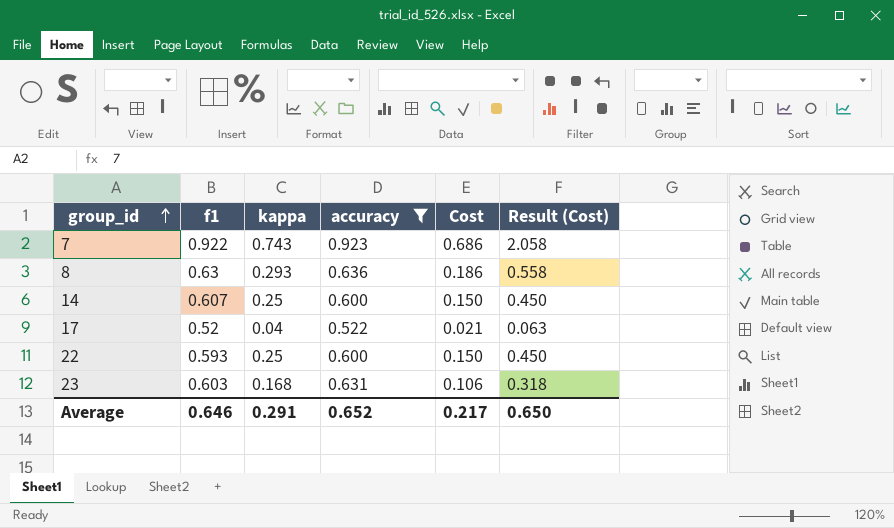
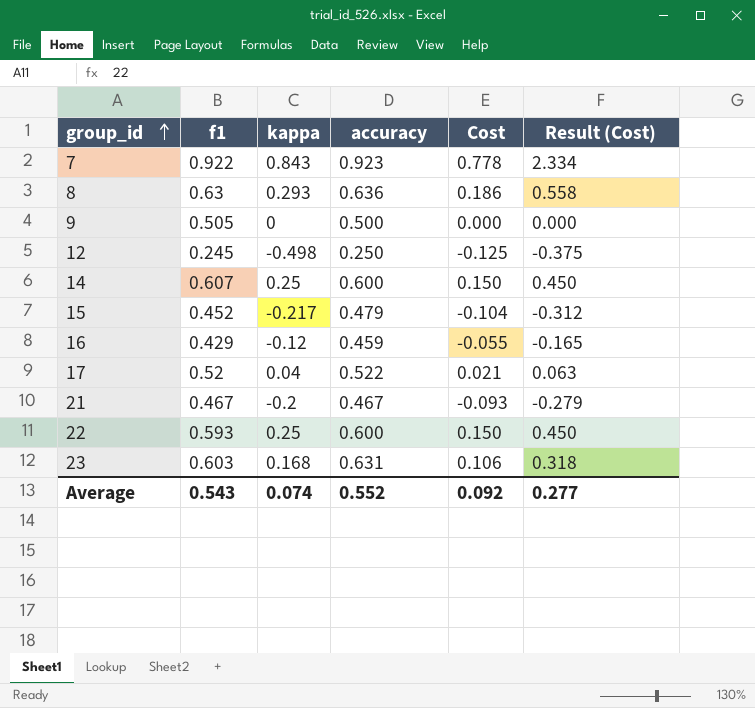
filter: accuracy >= 0.522 -> none
7 | kappa: 0.743 -> 0.843
7 | Cost: 0.686 -> 0.778
7 | Result (Cost): 2.058 -> 2.334
Average | f1: 0.646 -> 0.543
Average | kappa: 0.291 -> 0.074
Average | accuracy: 0.652 -> 0.552
Average | Cost: 0.217 -> 0.092
Average | Result (Cost): 0.650 -> 0.277

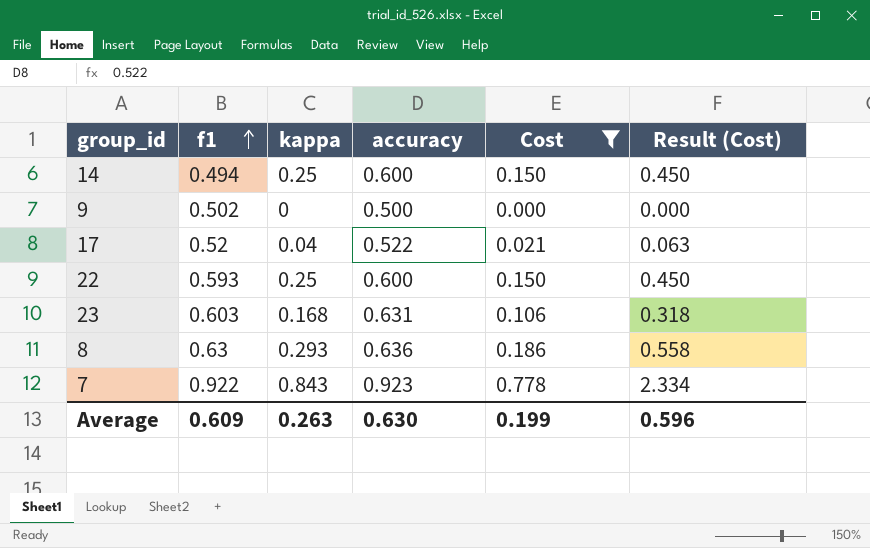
filter: none -> Cost >= 0.000
row order: group_id ascending -> f1 ascending
14 | f1: 0.607 -> 0.494
9 | f1: 0.505 -> 0.502
Average | f1: 0.543 -> 0.609
Average | kappa: 0.074 -> 0.263
Average | accuracy: 0.552 -> 0.630
Average | Cost: 0.092 -> 0.199
Average | Result (Cost): 0.277 -> 0.596

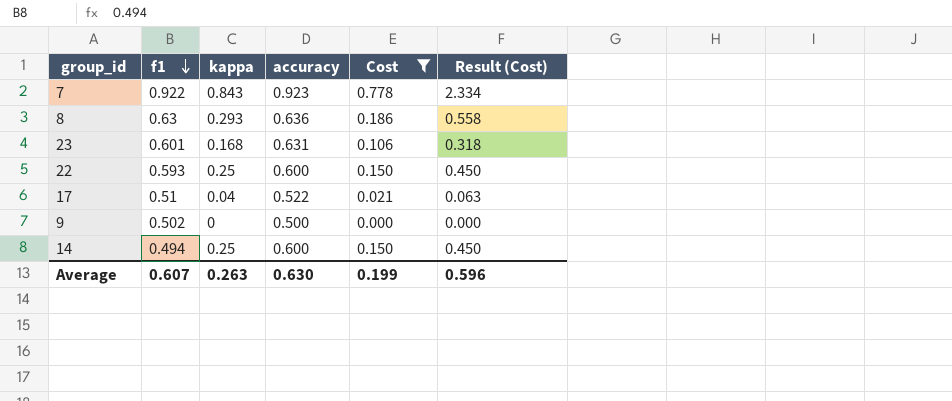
row order: f1 ascending -> f1 descending
23 | f1: 0.603 -> 0.601
17 | f1: 0.52 -> 0.51
Average | f1: 0.609 -> 0.607

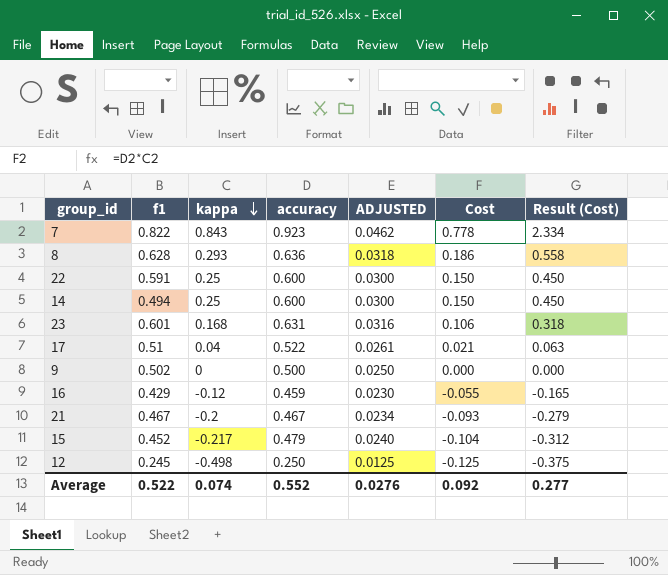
filter: Cost >= 0.000 -> none
row order: f1 descending -> kappa descending
column ADJUSTED | formula: none -> [accuracy] * 0.05
7 | f1: 0.922 -> 0.822
8 | f1: 0.63 -> 0.628
22 | f1: 0.593 -> 0.591
Average | f1: 0.607 -> 0.522
Average | kappa: 0.263 -> 0.074
Average | accuracy: 0.630 -> 0.552
Average | Cost: 0.199 -> 0.092
Average | Result (Cost): 0.596 -> 0.277

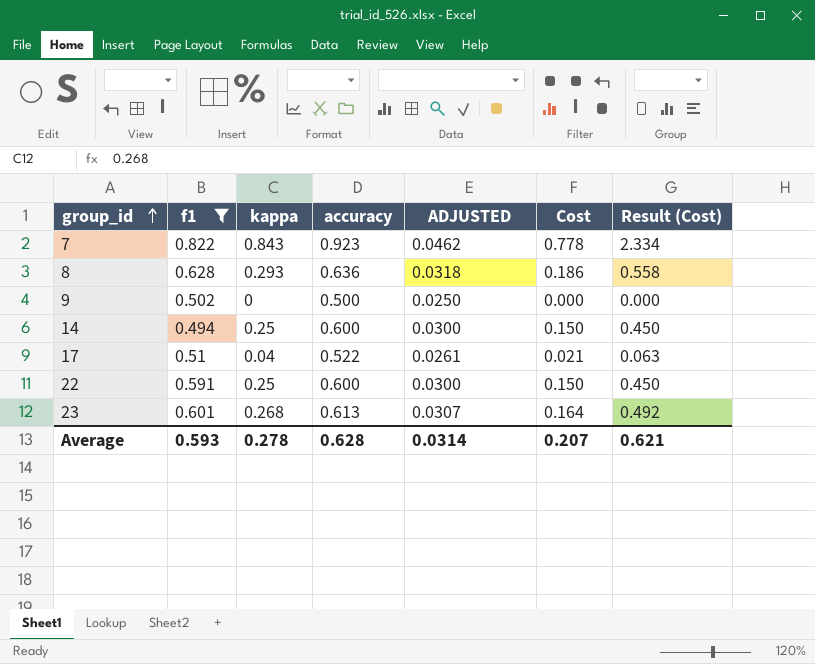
filter: none -> f1 >= 0.494
row order: kappa descending -> group_id ascending
23 | kappa: 0.168 -> 0.268
23 | accuracy: 0.631 -> 0.613
23 | ADJUSTED: 0.0316 -> 0.0307
23 | Cost: 0.106 -> 0.164
23 | Result (Cost): 0.318 -> 0.492
Average | f1: 0.522 -> 0.593
Average | kappa: 0.074 -> 0.278
Average | accuracy: 0.552 -> 0.628
Average | ADJUSTED: 0.0276 -> 0.0314
Average | Cost: 0.092 -> 0.207
Average | Result (Cost): 0.277 -> 0.621

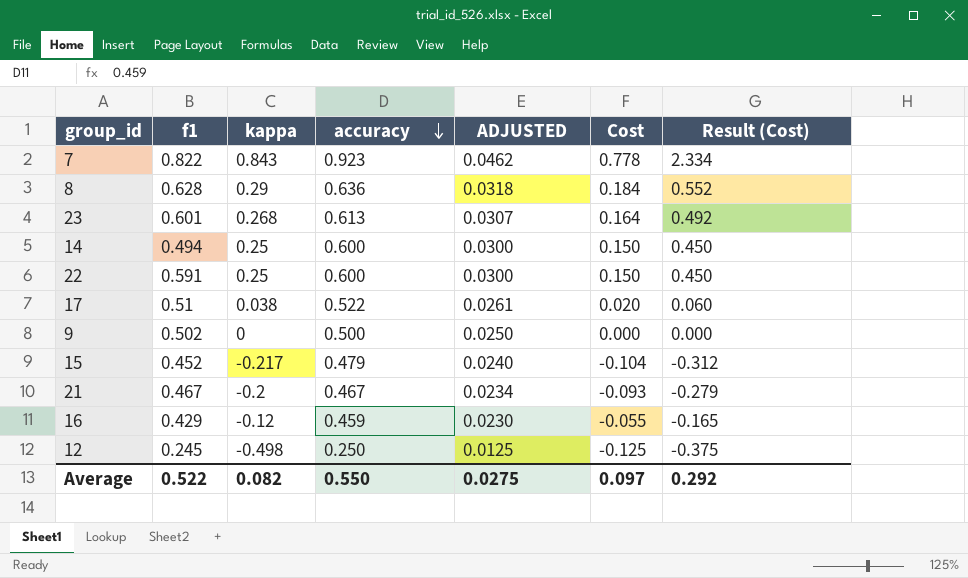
filter: f1 >= 0.494 -> none
row order: group_id ascending -> accuracy descending
8 | kappa: 0.293 -> 0.29
8 | Cost: 0.186 -> 0.184
8 | Result (Cost): 0.558 -> 0.552
17 | kappa: 0.04 -> 0.038
17 | Cost: 0.021 -> 0.020
17 | Result (Cost): 0.063 -> 0.060
Average | f1: 0.593 -> 0.522
Average | kappa: 0.278 -> 0.082
Average | accuracy: 0.628 -> 0.550
Average | ADJUSTED: 0.0314 -> 0.0275
Average | Cost: 0.207 -> 0.097
Average | Result (Cost): 0.621 -> 0.292

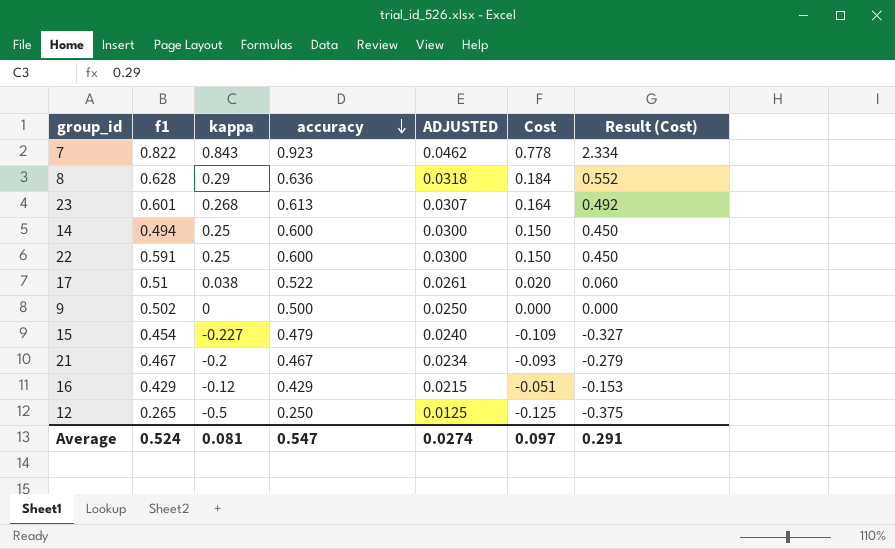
15 | f1: 0.452 -> 0.454
15 | kappa: -0.217 -> -0.227
15 | Cost: -0.104 -> -0.109
15 | Result (Cost): -0.312 -> -0.327
16 | accuracy: 0.459 -> 0.429
16 | ADJUSTED: 0.0230 -> 0.0215
16 | Cost: -0.055 -> -0.051
16 | Result (Cost): -0.165 -> -0.153
12 | f1: 0.245 -> 0.265
12 | kappa: -0.498 -> -0.5
Average | f1: 0.522 -> 0.524
Average | kappa: 0.082 -> 0.081
Average | accuracy: 0.550 -> 0.547
Average | ADJUSTED: 0.0275 -> 0.0274
Average | Result (Cost): 0.292 -> 0.291

